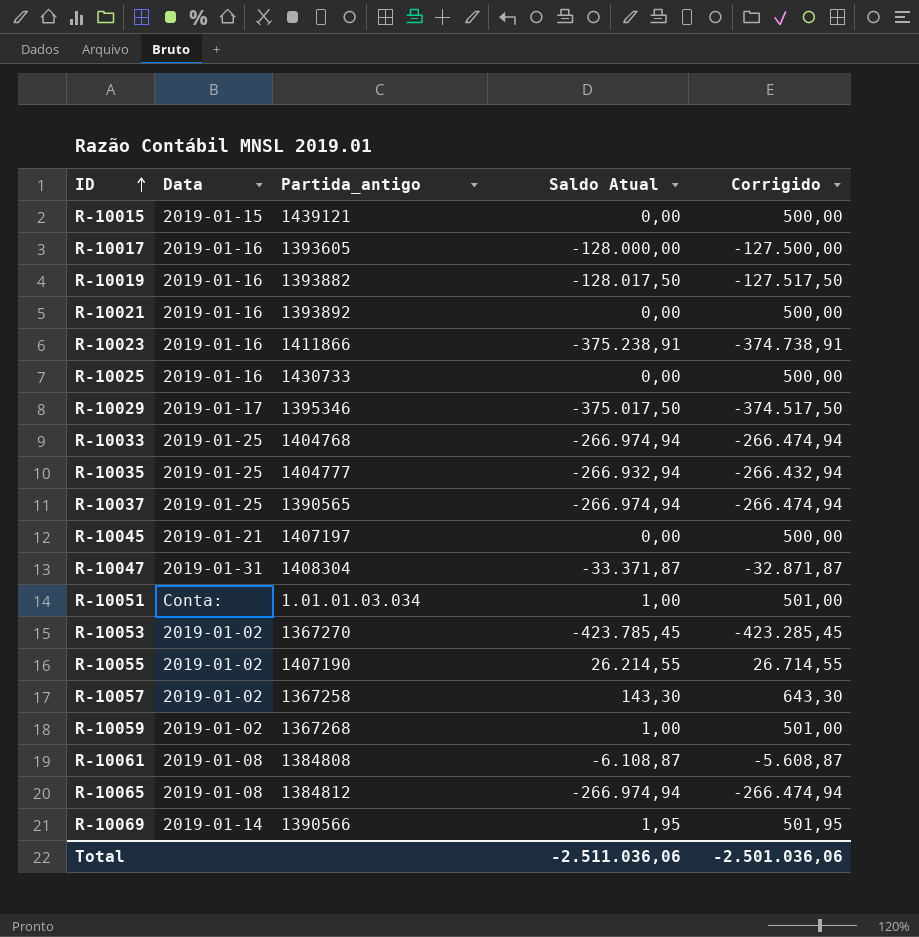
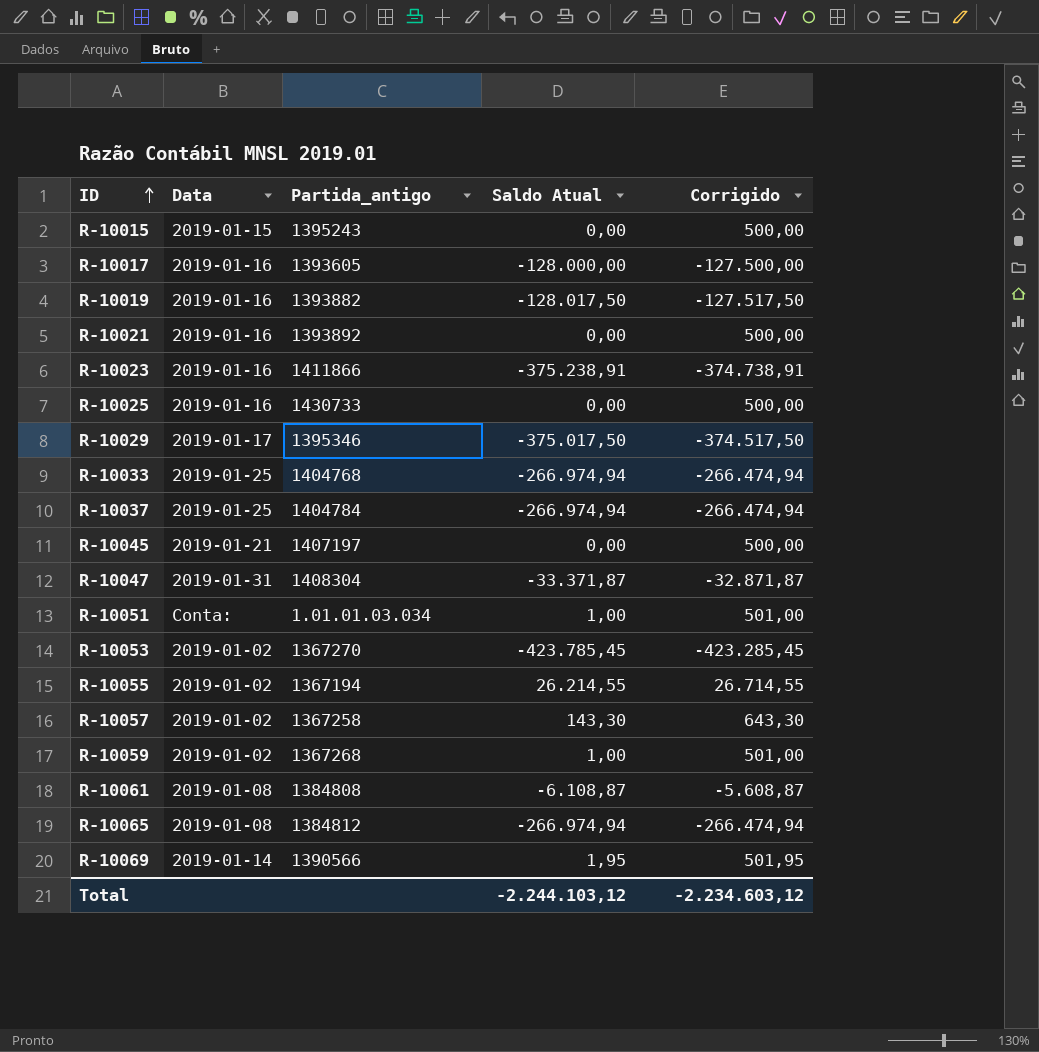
row R-10035: 2019-01-25 | 1404777 | -266.932,94 | -266.432,94 -> none
R-10015 | Partida_antigo: 1439121 -> 1395243
R-10037 | Partida_antigo: 1390565 -> 1404784
R-10055 | Partida_antigo: 1407190 -> 1367194
Total | Saldo Atual: -2.511.036,06 -> -2.244.103,12
Total | Corrigido: -2.501.036,06 -> -2.234.603,12

